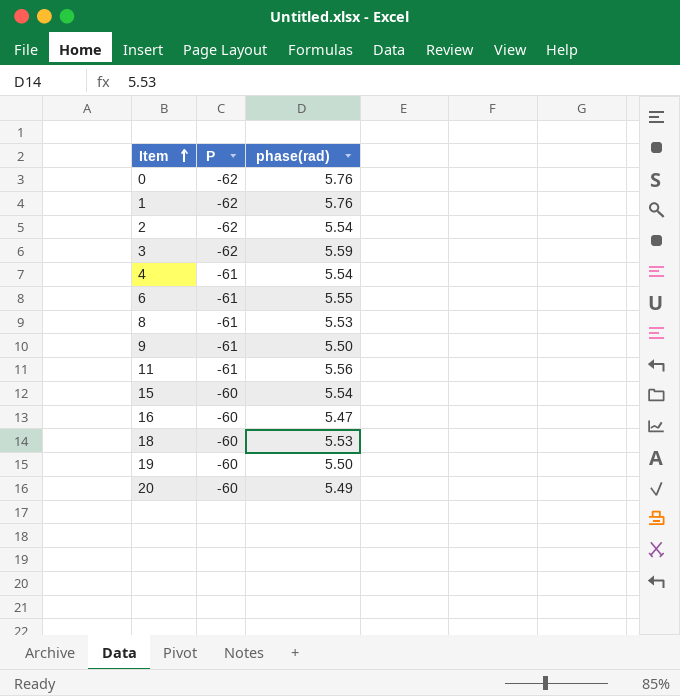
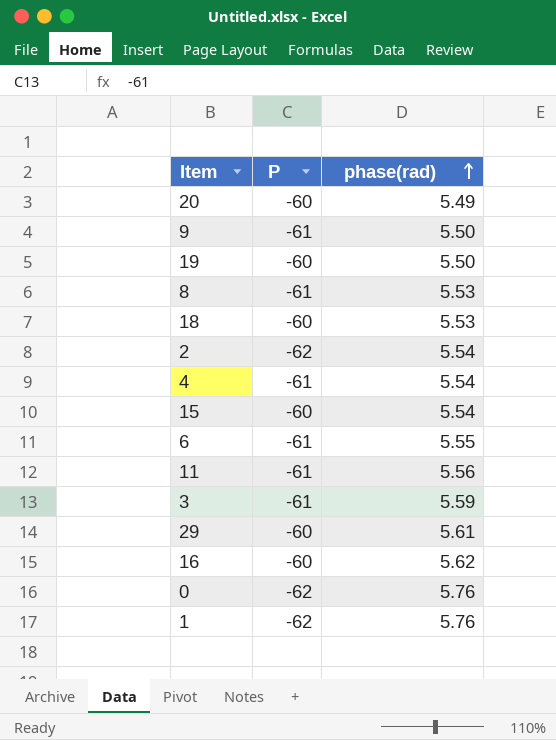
row order: Item ascending -> phase(rad) ascending
3 | P: -62 -> -61
row 29: none -> -60 | 5.61
16 | phase(rad): 5.47 -> 5.62

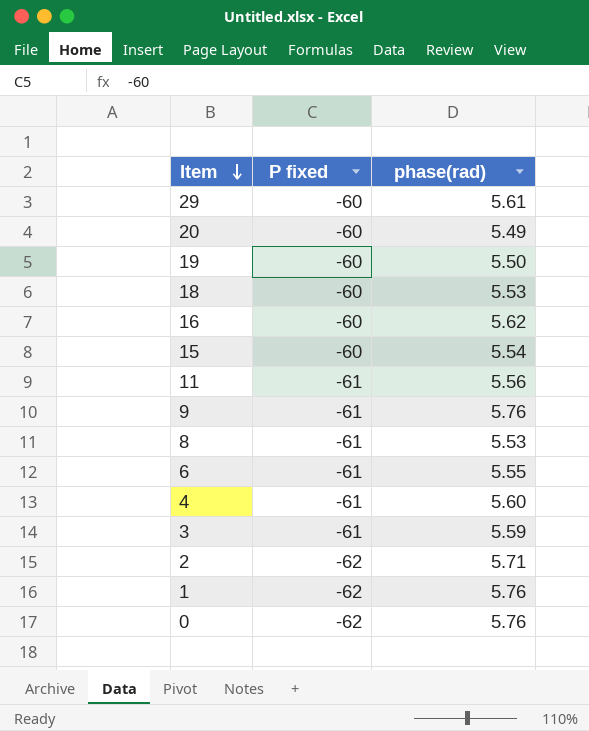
row order: phase(rad) ascending -> Item descending
column name: P -> P fixed
9 | phase(rad): 5.50 -> 5.76
4 | phase(rad): 5.54 -> 5.60
2 | phase(rad): 5.54 -> 5.71

